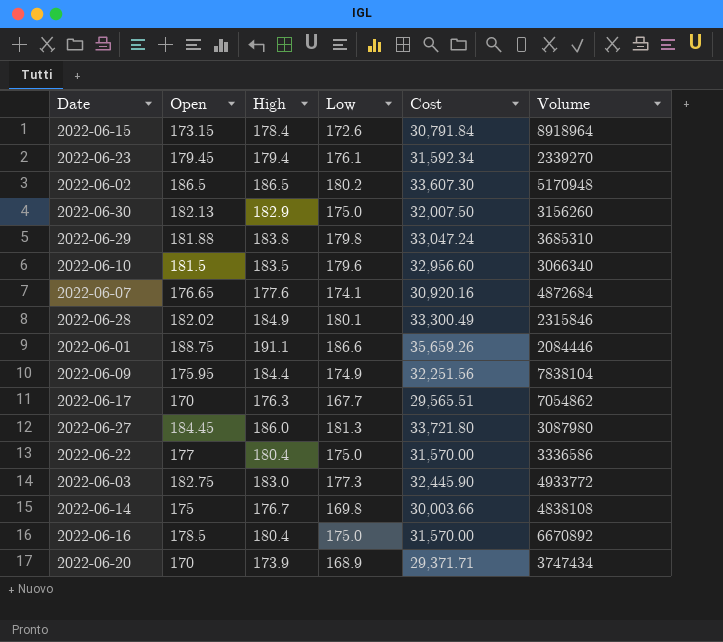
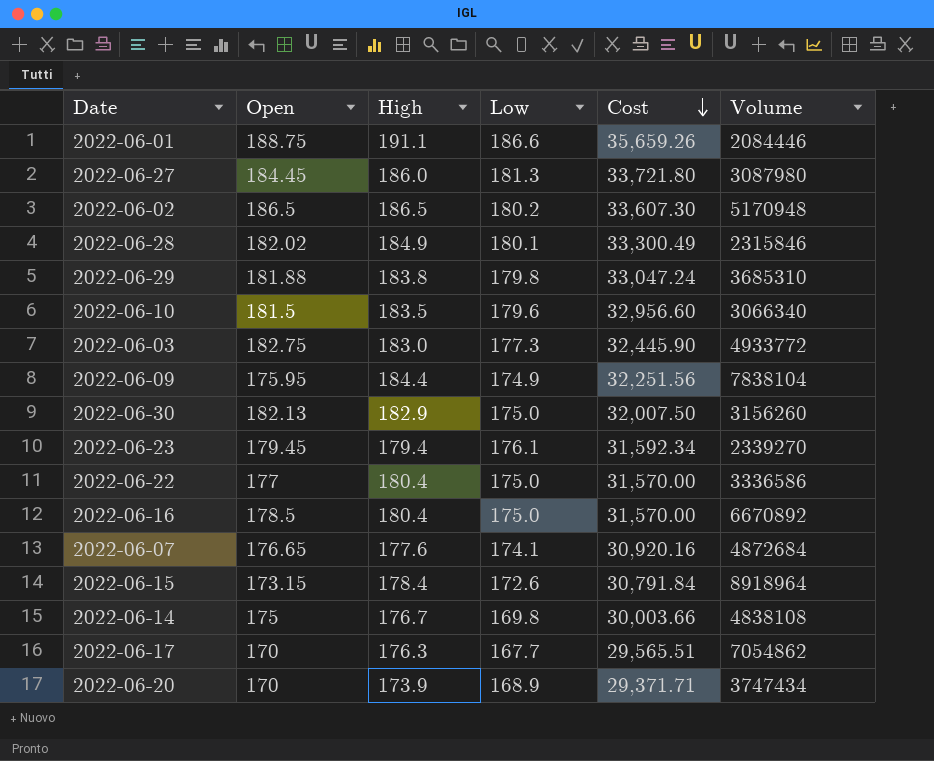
row order: none -> Cost descending

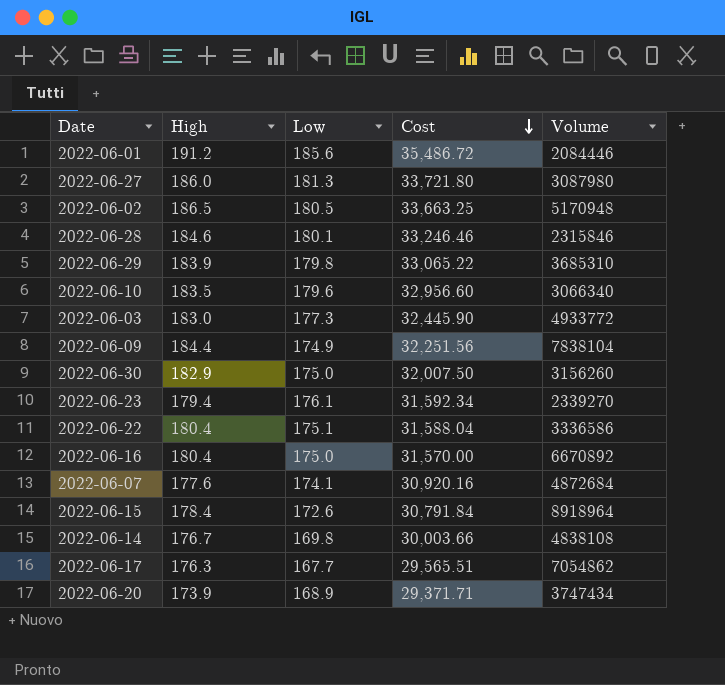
column Open | position: 2 -> none
2022-06-01 | High: 191.1 -> 191.2
2022-06-01 | Low: 186.6 -> 185.6
2022-06-01 | Cost: 35,659.26 -> 35,486.72
2022-06-02 | Low: 180.2 -> 180.5
2022-06-02 | Cost: 33,607.30 -> 33,663.25
2022-06-28 | High: 184.9 -> 184.6
2022-06-28 | Cost: 33,300.49 -> 33,246.46
2022-06-29 | High: 183.8 -> 183.9
2022-06-29 | Cost: 33,047.24 -> 33,065.22
2022-06-22 | Low: 175.0 -> 175.1
2022-06-22 | Cost: 31,570.00 -> 31,588.04

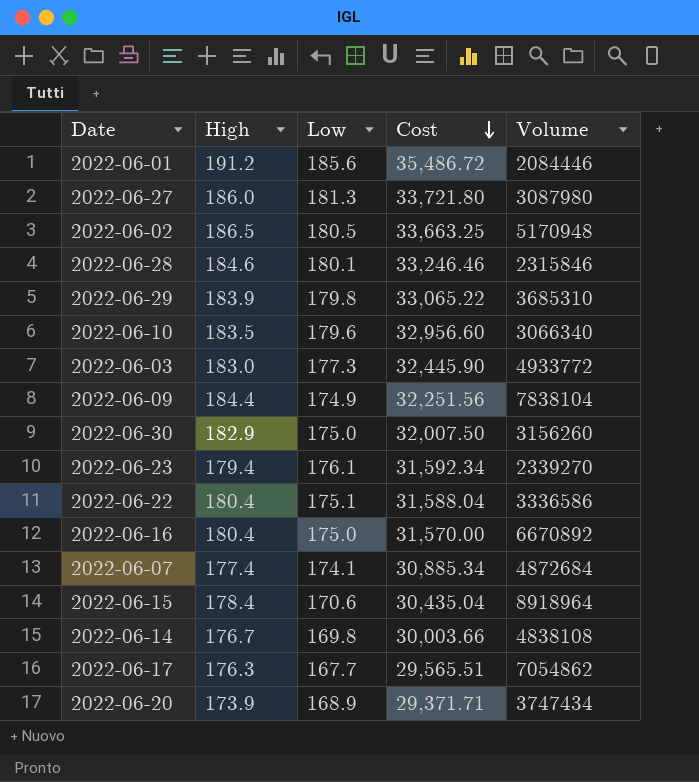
2022-06-07 | High: 177.6 -> 177.4
2022-06-07 | Cost: 30,920.16 -> 30,885.34
2022-06-15 | Low: 172.6 -> 170.6
2022-06-15 | Cost: 30,791.84 -> 30,435.04

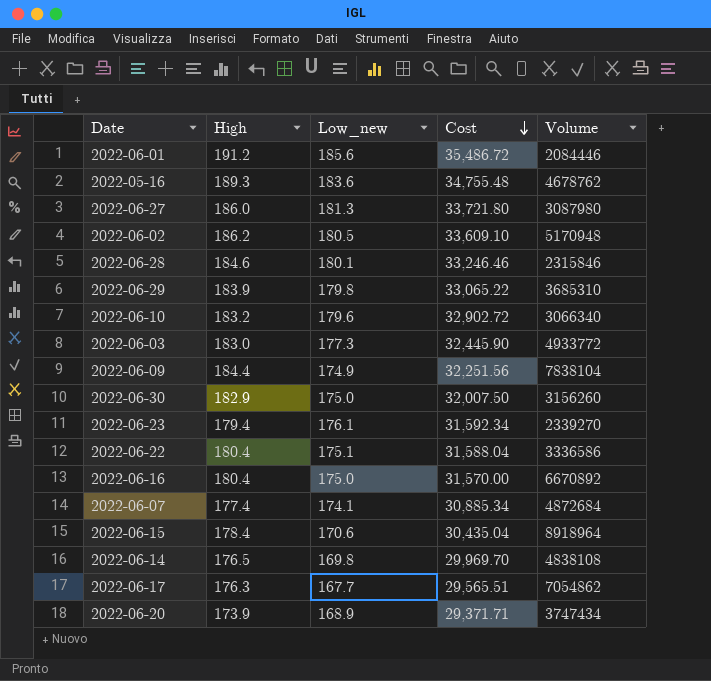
column name: Low -> Low_new
row 2022-05-16: none -> 189.3 | 183.6 | 34,755.48 | 4678762
2022-06-02 | High: 186.5 -> 186.2
2022-06-02 | Cost: 33,663.25 -> 33,609.10
2022-06-10 | High: 183.5 -> 183.2
2022-06-10 | Cost: 32,956.60 -> 32,902.72
2022-06-14 | High: 176.7 -> 176.5
2022-06-14 | Cost: 30,003.66 -> 29,969.70

